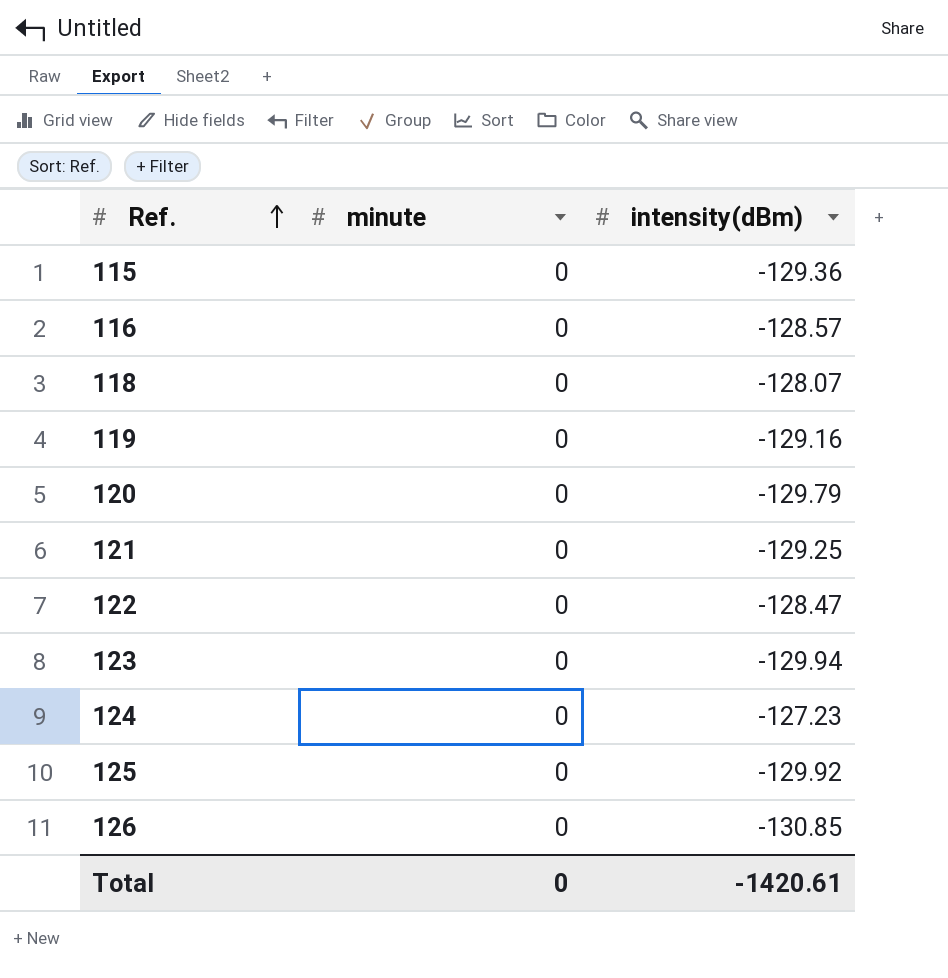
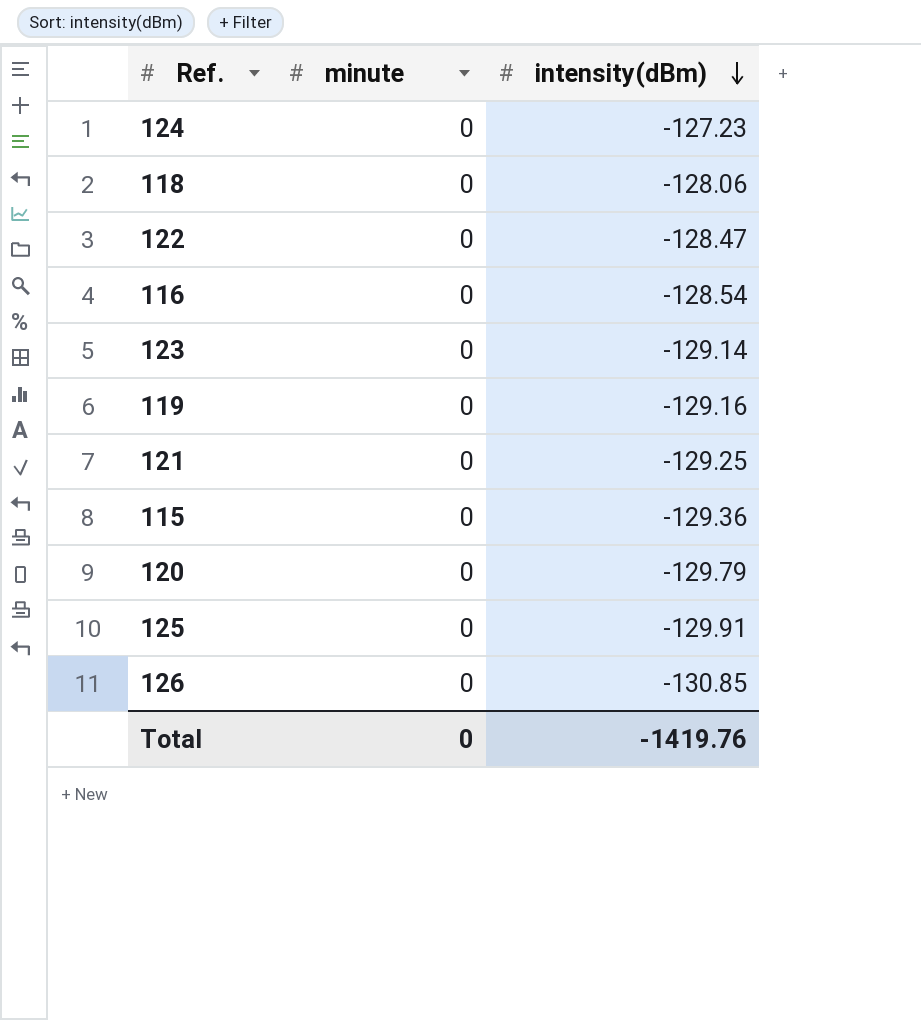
row order: Ref. ascending -> intensity(dBm) descending
118 | intensity(dBm): -128.07 -> -128.06
116 | intensity(dBm): -128.57 -> -128.54
123 | intensity(dBm): -129.94 -> -129.14
125 | intensity(dBm): -129.92 -> -129.91
Total | intensity(dBm): -1420.61 -> -1419.76

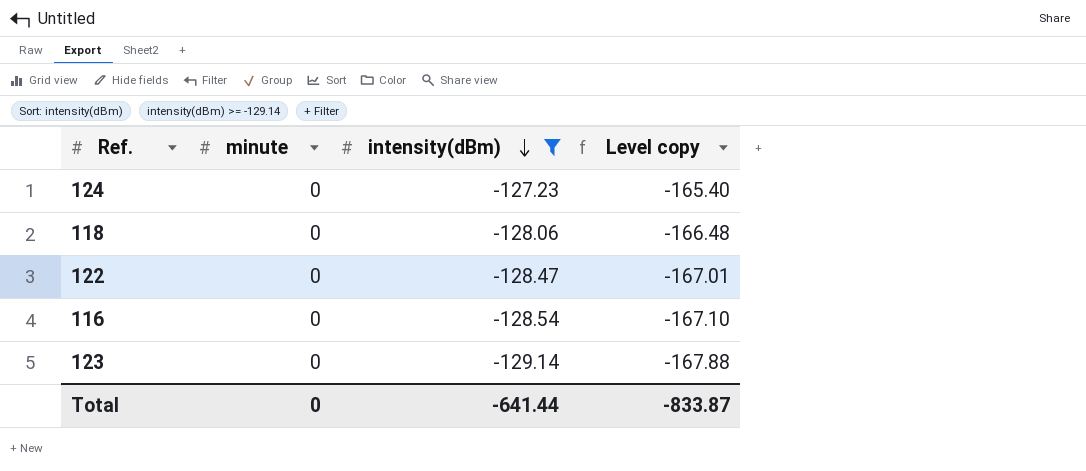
filter: none -> intensity(dBm) >= -129.14
column Level copy | formula: none -> [intensity(dBm)] * 1.3
Total | intensity(dBm): -1419.76 -> -641.44

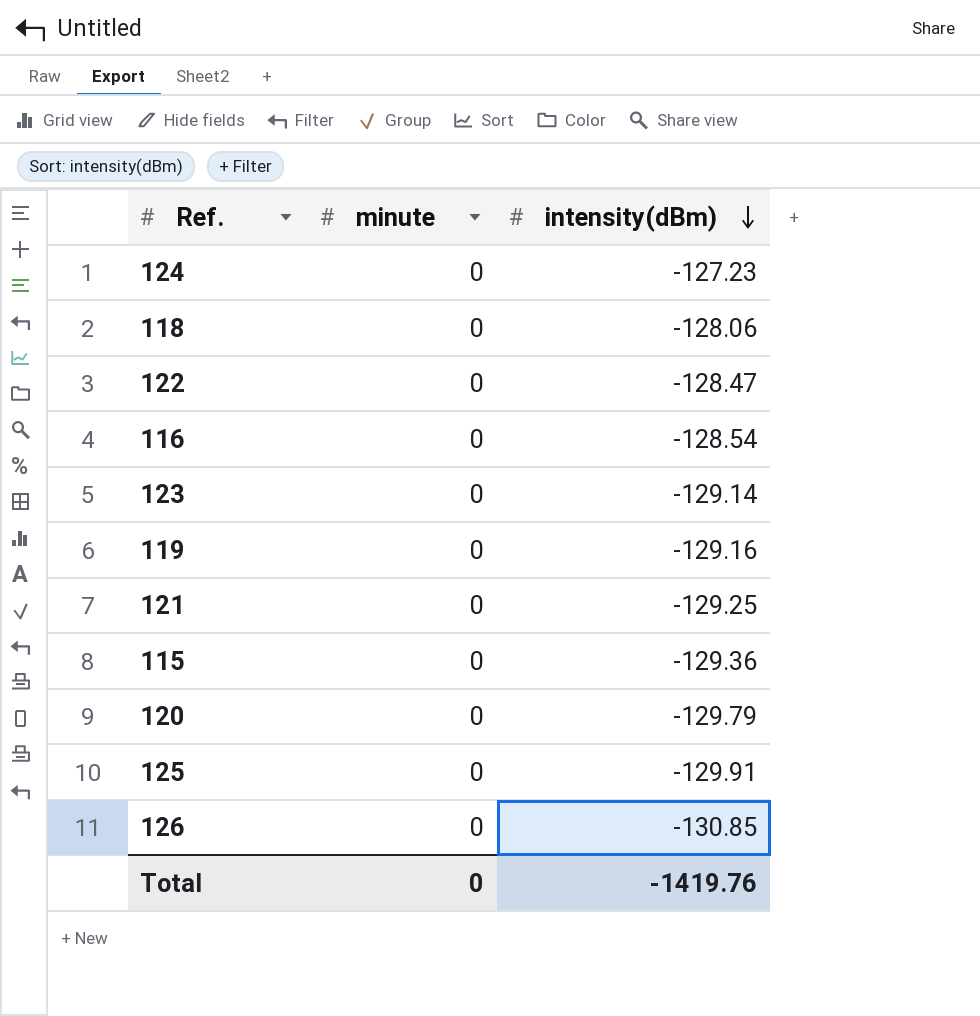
filter: intensity(dBm) >= -129.14 -> none
column Level copy | formula: [intensity(dBm)] * 1.3 -> none
Total | intensity(dBm): -641.44 -> -1419.76

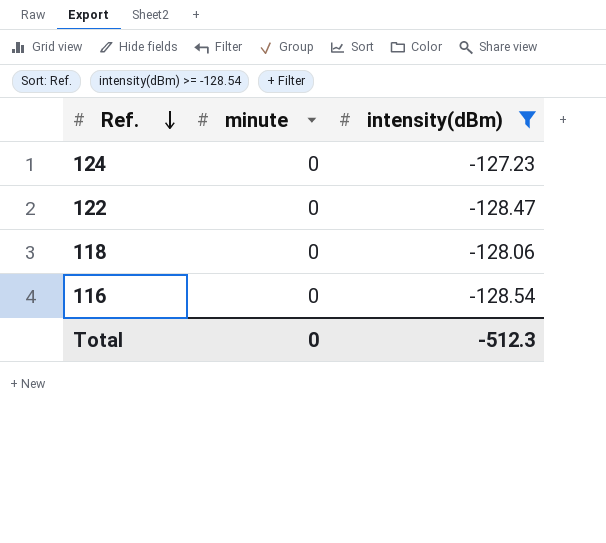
filter: none -> intensity(dBm) >= -128.54
row order: intensity(dBm) descending -> Ref. descending
Total | intensity(dBm): -1419.76 -> -512.3

